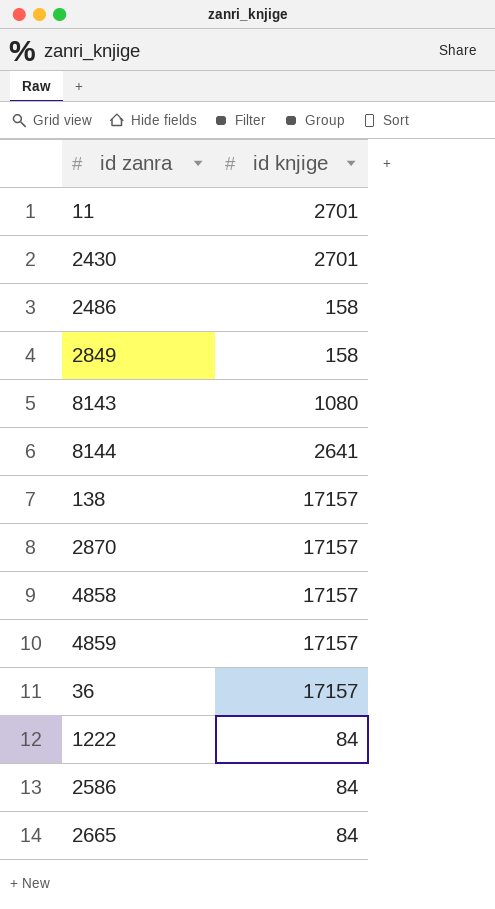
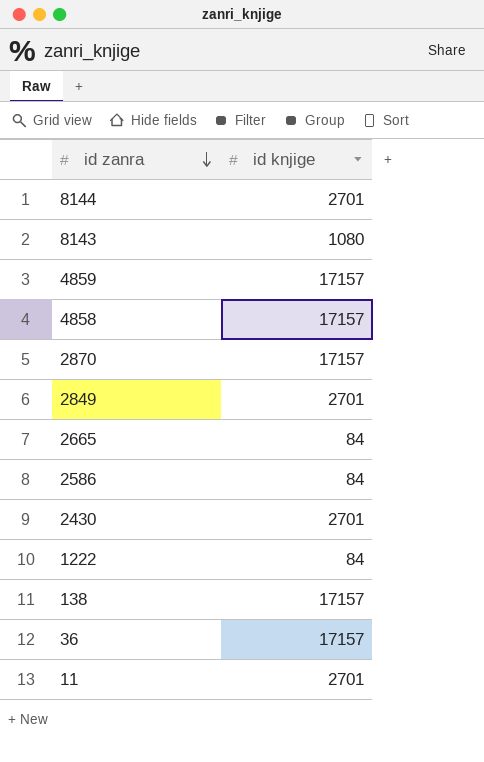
row order: none -> id zanra descending
row 2486: 158 -> none
8144 | id knjige: 2641 -> 2701
2849 | id knjige: 158 -> 2701

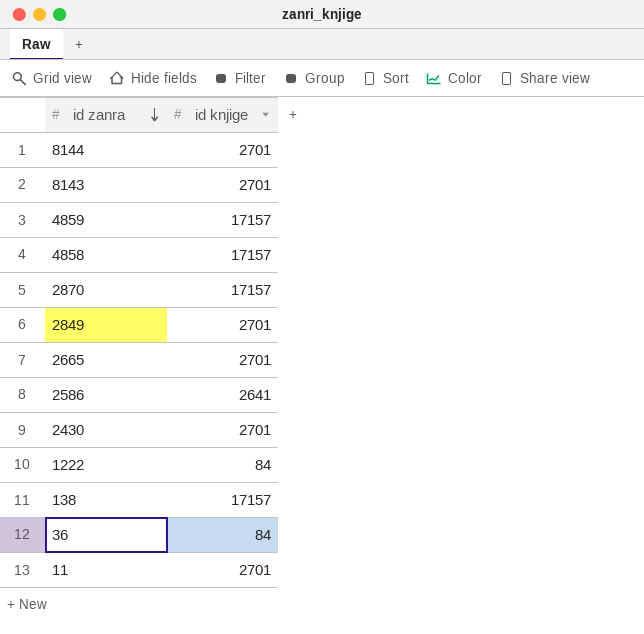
8143 | id knjige: 1080 -> 2701
2665 | id knjige: 84 -> 2701
2586 | id knjige: 84 -> 2641
36 | id knjige: 17157 -> 84

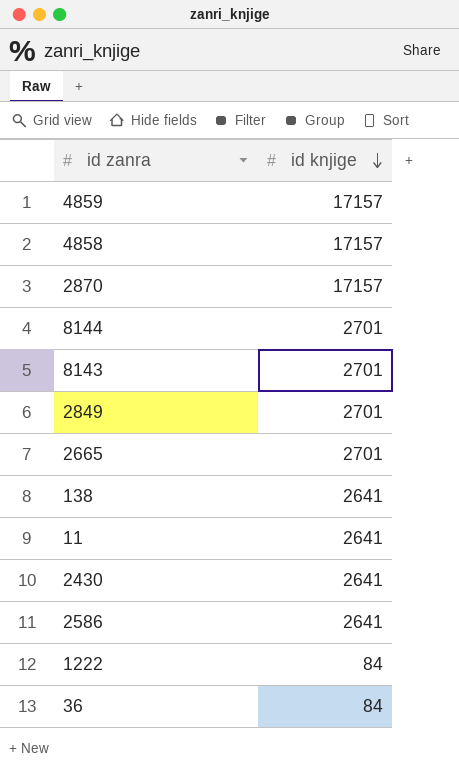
row order: id zanra descending -> id knjige descending
138 | id knjige: 17157 -> 2641
11 | id knjige: 2701 -> 2641
2430 | id knjige: 2701 -> 2641

